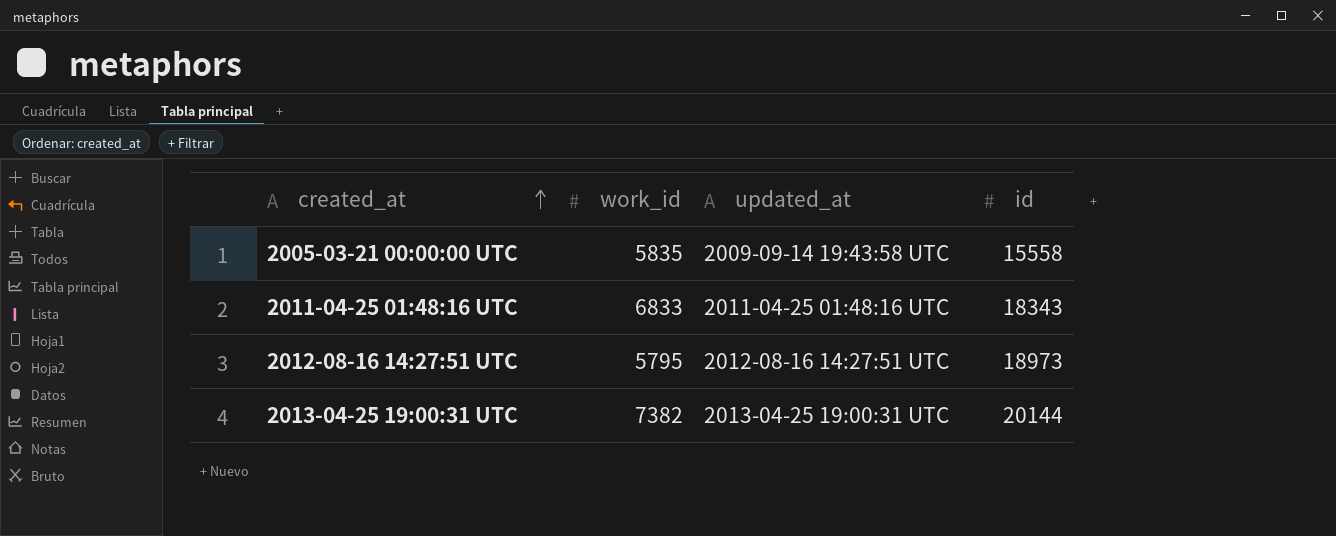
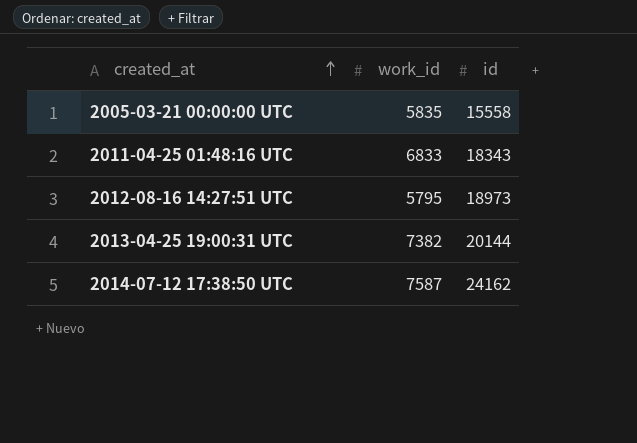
column updated_at | position: 3 -> none
row 2014-07-12 17:38:50 UTC: none -> 7587 | 24162

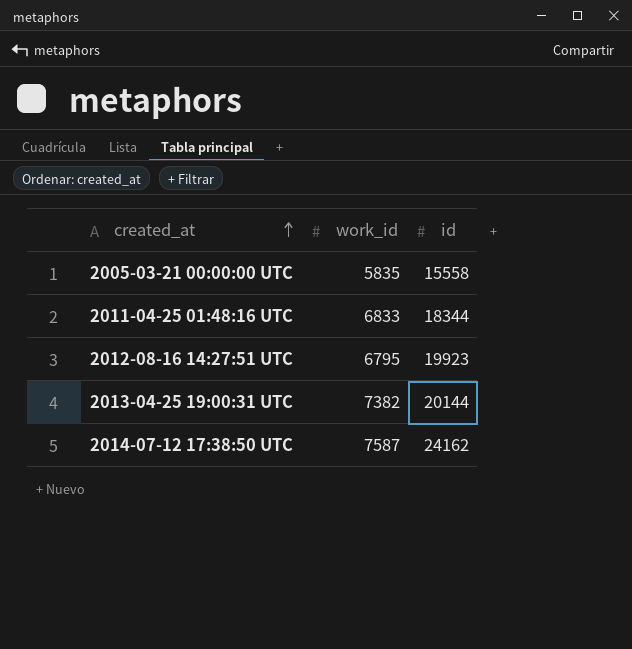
2011-04-25 01:48:16 UTC | id: 18343 -> 18344
2012-08-16 14:27:51 UTC | work_id: 5795 -> 6795
2012-08-16 14:27:51 UTC | id: 18973 -> 19923

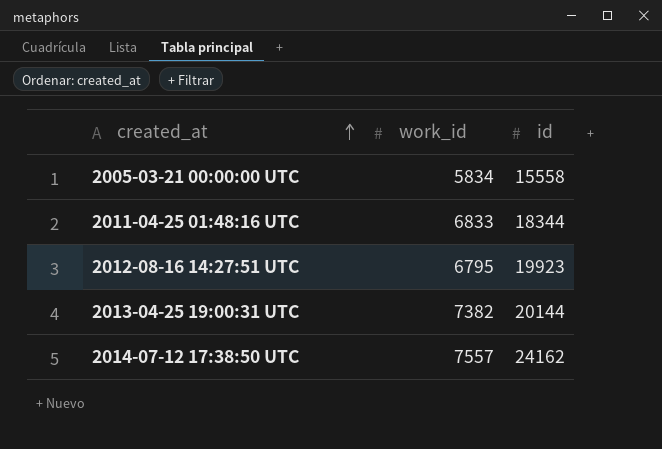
2005-03-21 00:00:00 UTC | work_id: 5835 -> 5834
2014-07-12 17:38:50 UTC | work_id: 7587 -> 7557

